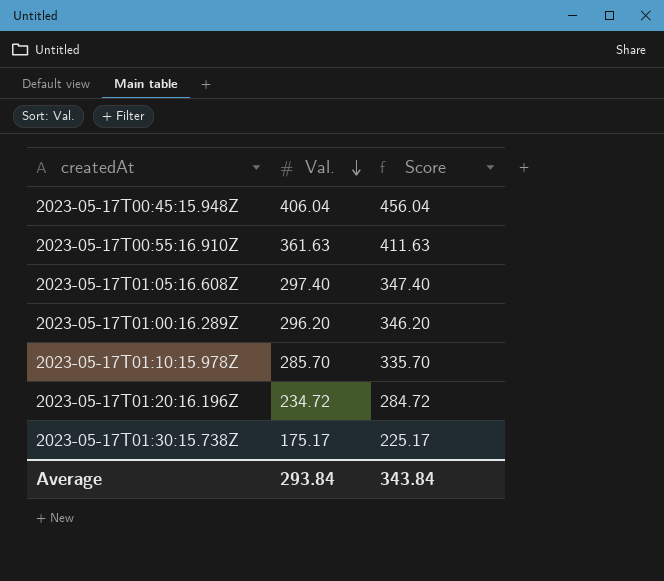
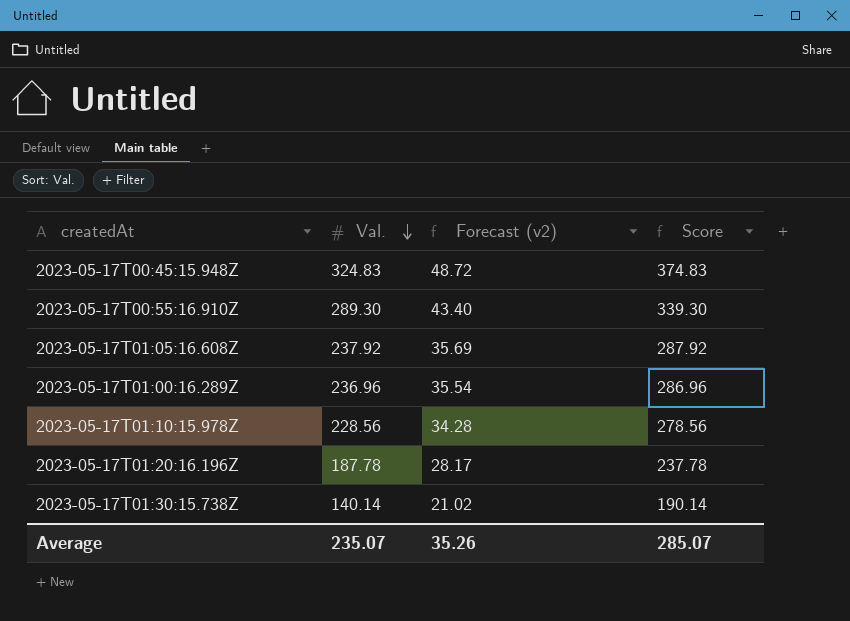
column Forecast (v2) | formula: none -> [Val.] * 0.15
2023-05-17T00:45:15.948Z | Val.: 406.04 -> 324.83
2023-05-17T00:45:15.948Z | Score: 456.04 -> 374.83
2023-05-17T00:55:16.910Z | Val.: 361.63 -> 289.30
2023-05-17T00:55:16.910Z | Score: 411.63 -> 339.30
2023-05-17T01:05:16.608Z | Val.: 297.40 -> 237.92
2023-05-17T01:05:16.608Z | Score: 347.40 -> 287.92
2023-05-17T01:00:16.289Z | Val.: 296.20 -> 236.96
2023-05-17T01:00:16.289Z | Score: 346.20 -> 286.96
2023-05-17T01:10:15.978Z | Val.: 285.70 -> 228.56
2023-05-17T01:10:15.978Z | Score: 335.70 -> 278.56
2023-05-17T01:20:16.196Z | Val.: 234.72 -> 187.78
2023-05-17T01:20:16.196Z | Score: 284.72 -> 237.78
2023-05-17T01:30:15.738Z | Val.: 175.17 -> 140.14
2023-05-17T01:30:15.738Z | Score: 225.17 -> 190.14
Average | Val.: 293.84 -> 235.07
Average | Score: 343.84 -> 285.07

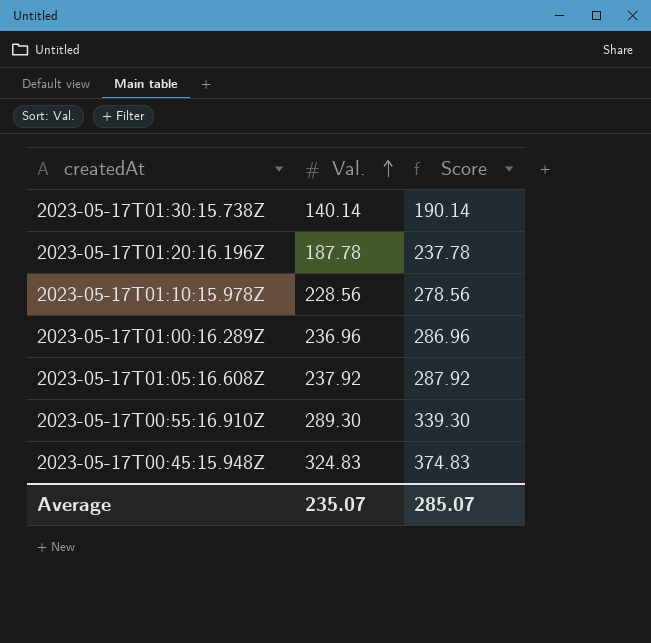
row order: Val. descending -> Val. ascending
column Forecast (v2) | formula: [Val.] * 0.15 -> none

